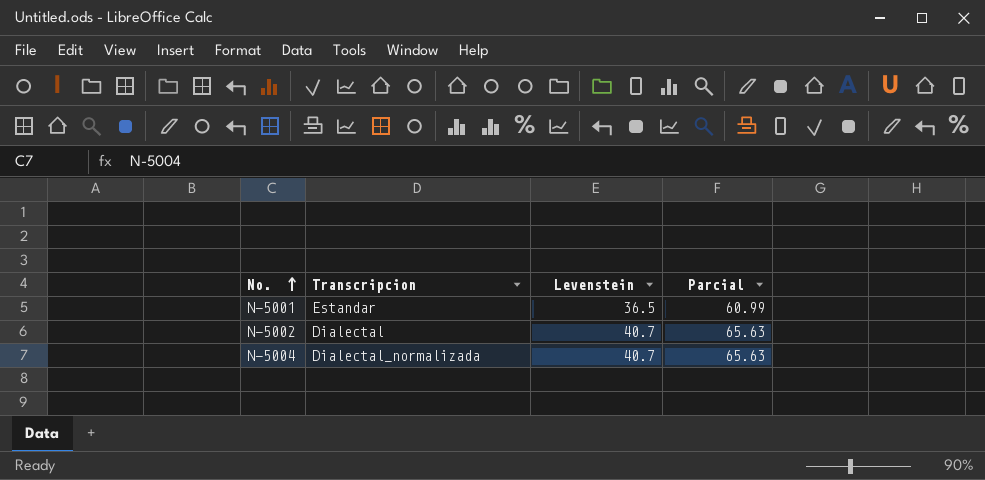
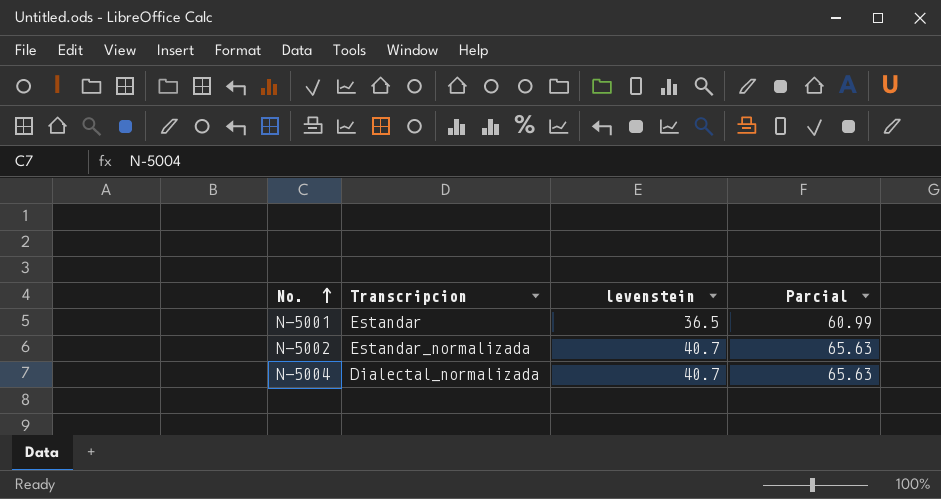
column name: Levenstein -> levenstein
N-5002 | Transcripcion: Dialectal -> Estandar_normalizada

